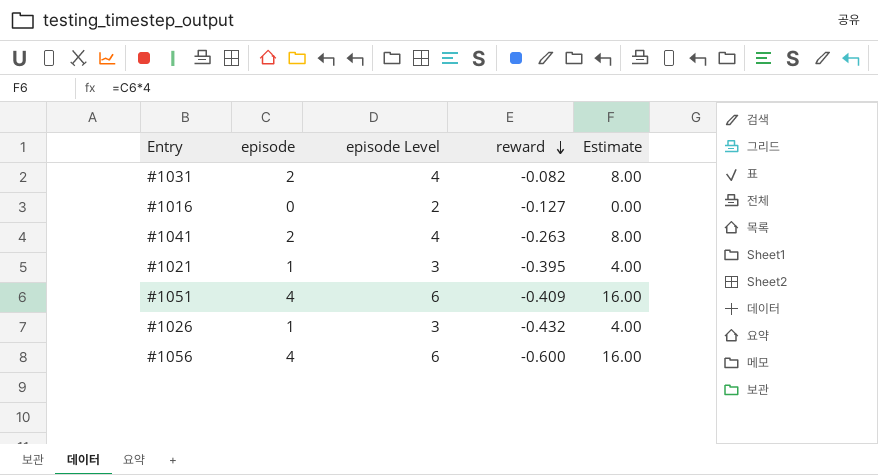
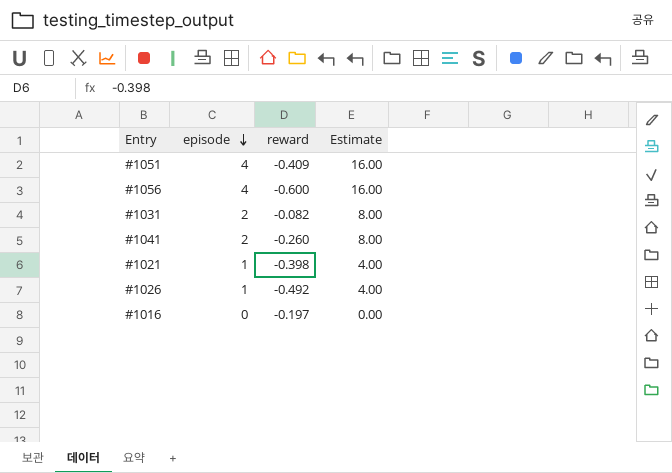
row order: reward descending -> episode descending
column episode Level | formula: [episode] + 2 -> none
#1041 | reward: -0.263 -> -0.260
#1021 | reward: -0.395 -> -0.398
#1026 | reward: -0.432 -> -0.492
#1016 | reward: -0.127 -> -0.197

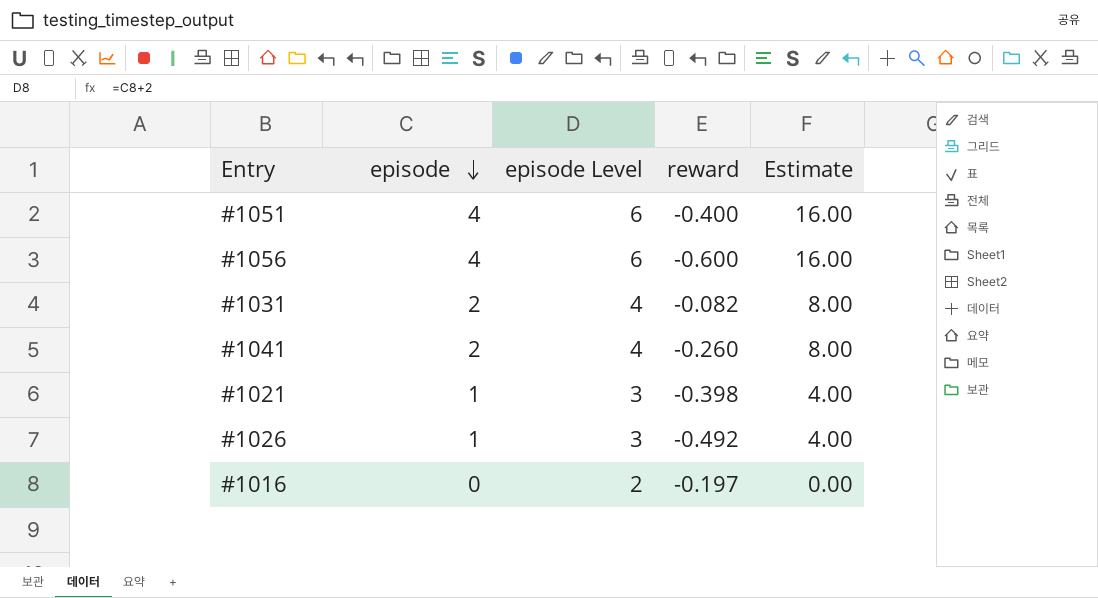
column episode Level | formula: none -> [episode] + 2
#1051 | reward: -0.409 -> -0.400

